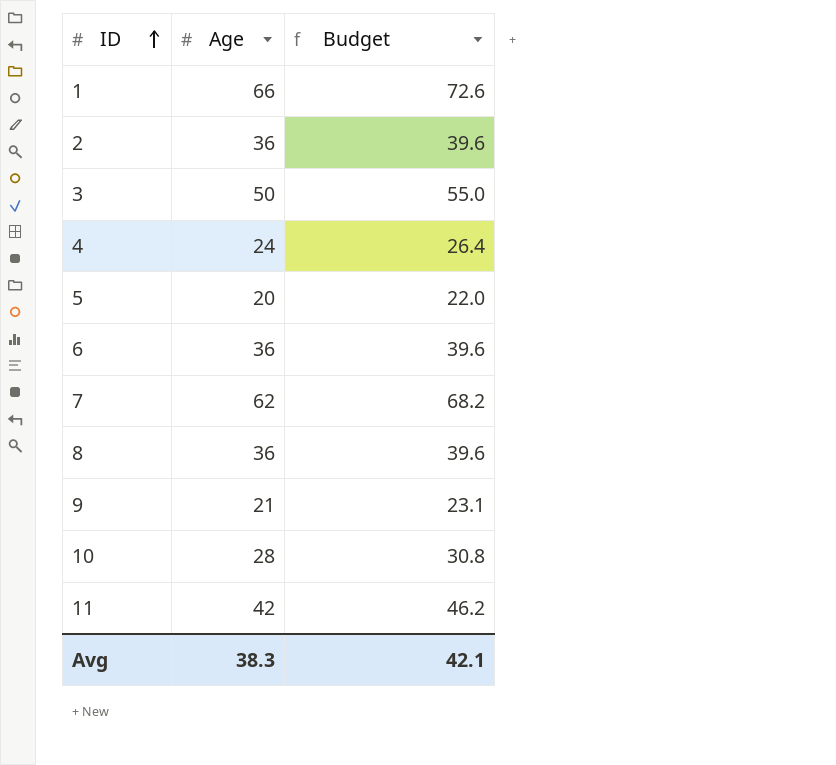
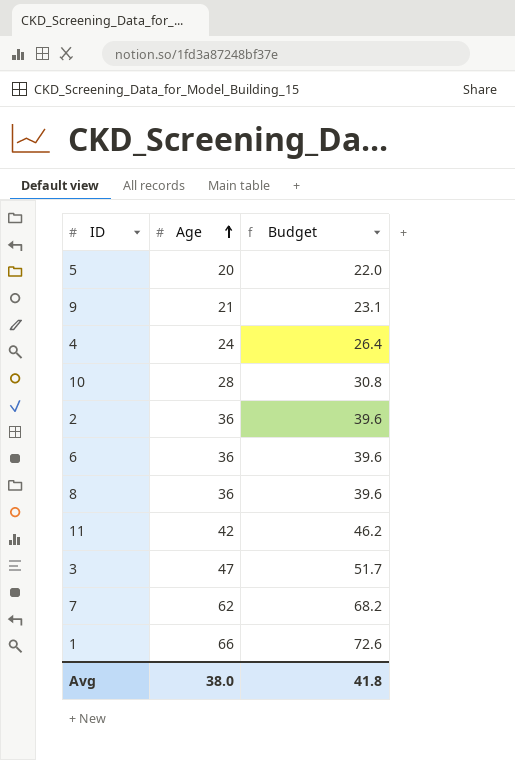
row order: ID ascending -> Age ascending
3 | Age: 50 -> 47
3 | Budget: 55.0 -> 51.7
Avg | Age: 38.3 -> 38.0
Avg | Budget: 42.1 -> 41.8

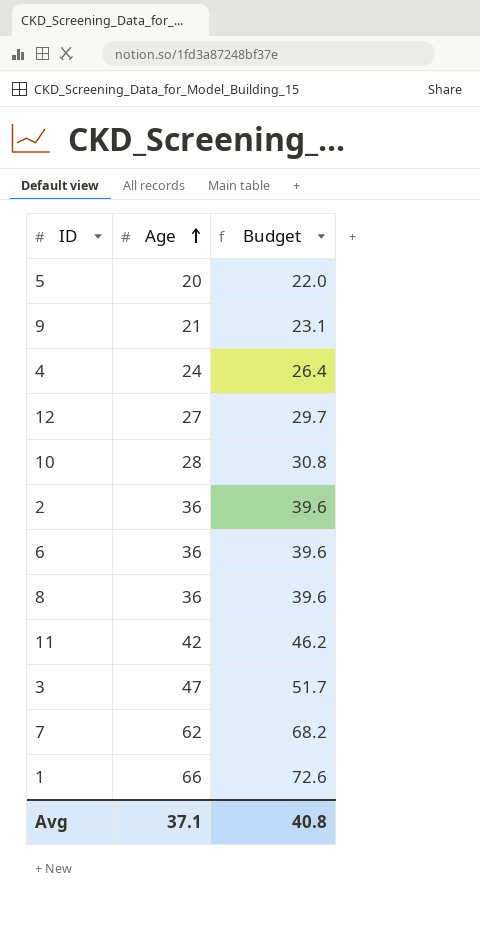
row 12: none -> 27 | 29.7
Avg | Age: 38.0 -> 37.1
Avg | Budget: 41.8 -> 40.8

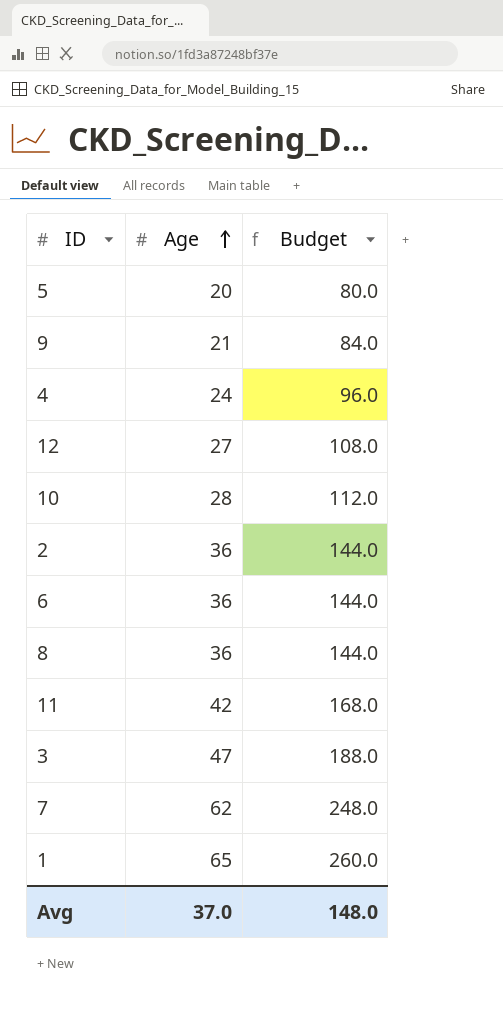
column Budget | formula: [Age] * 1.1 -> [Age] * 4
1 | Age: 66 -> 65
Avg | Age: 37.1 -> 37.0
Avg | Budget: 40.8 -> 148.0

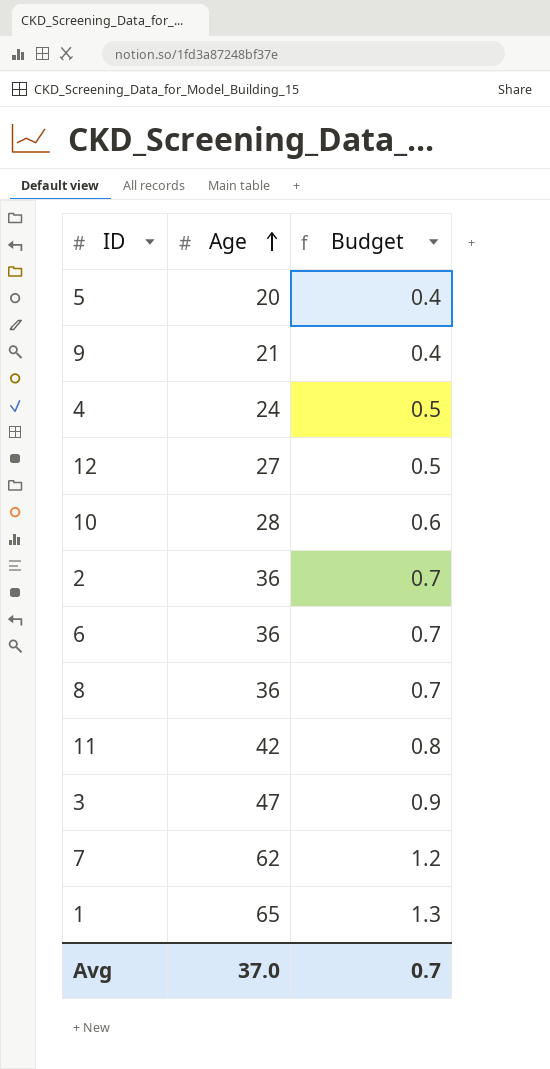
column Budget | formula: [Age] * 4 -> [Age] * 0.02
Avg | Budget: 148.0 -> 0.7

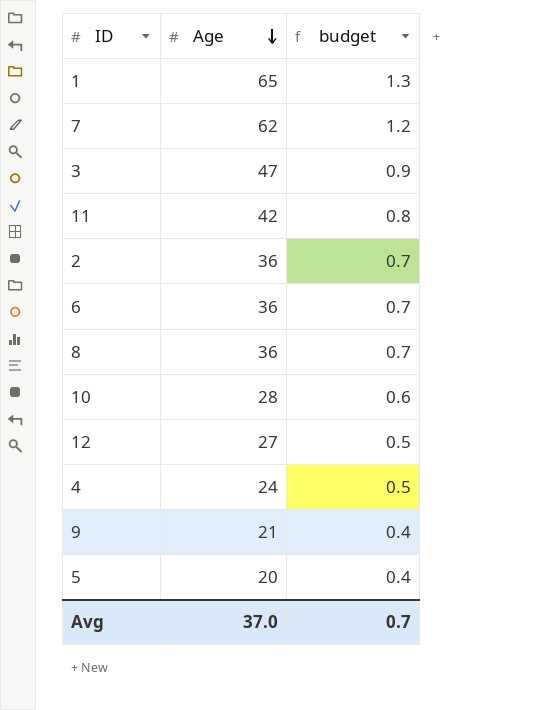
row order: Age ascending -> Age descending
column name: Budget -> budget

